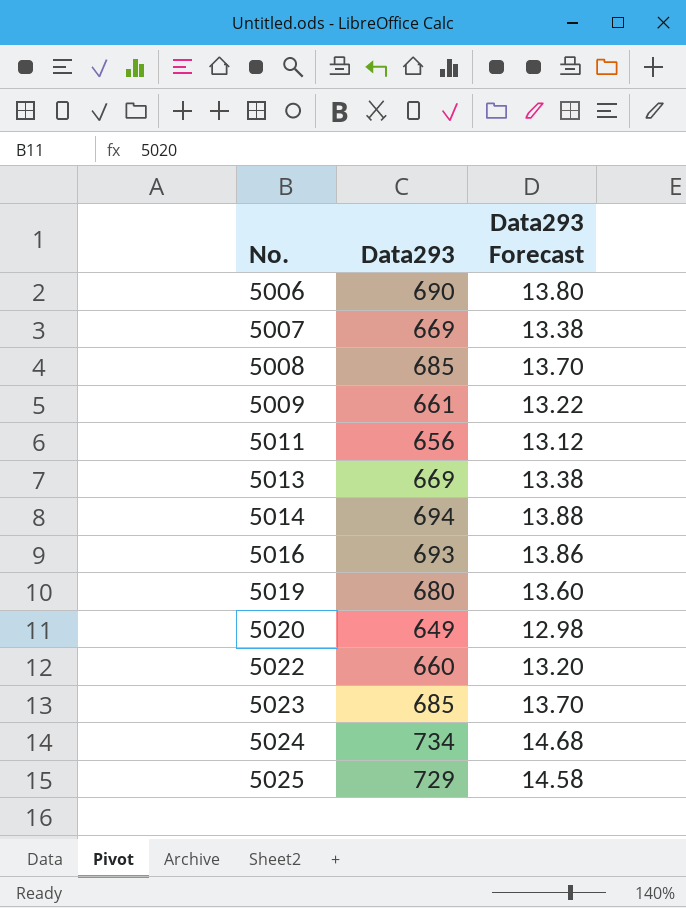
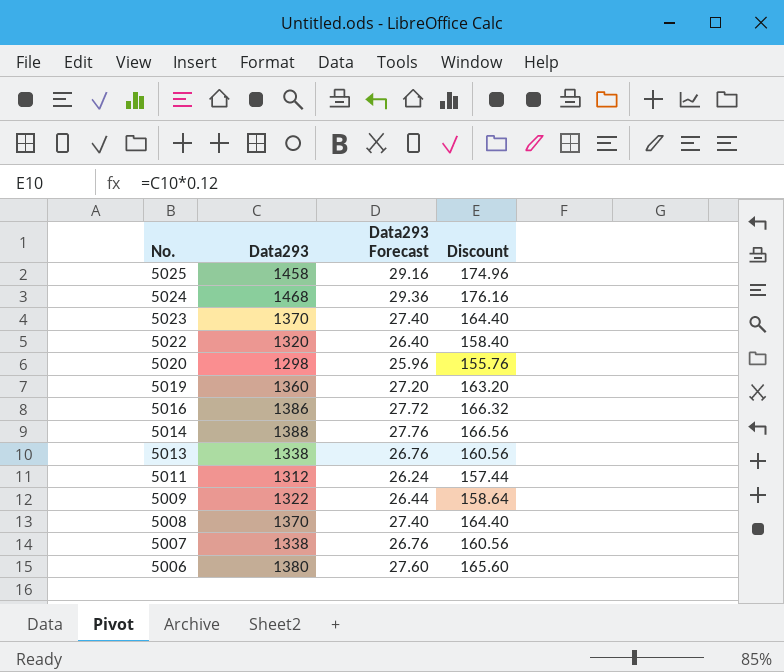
row order: No. ascending -> No. descending
column Discount | formula: none -> [Data293] * 0.12
5025 | Data293: 729 -> 1458
5025 | Data293 Forecast: 14.58 -> 29.16
5024 | Data293: 734 -> 1468
5024 | Data293 Forecast: 14.68 -> 29.36
5023 | Data293: 685 -> 1370
5023 | Data293 Forecast: 13.70 -> 27.40
5022 | Data293: 660 -> 1320
5022 | Data293 Forecast: 13.20 -> 26.40
5020 | Data293: 649 -> 1298
5020 | Data293 Forecast: 12.98 -> 25.96
5019 | Data293: 680 -> 1360
5019 | Data293 Forecast: 13.60 -> 27.20
5016 | Data293: 693 -> 1386
5016 | Data293 Forecast: 13.86 -> 27.72
5014 | Data293: 694 -> 1388
5014 | Data293 Forecast: 13.88 -> 27.76
5013 | Data293: 669 -> 1338
5013 | Data293 Forecast: 13.38 -> 26.76
5011 | Data293: 656 -> 1312
5011 | Data293 Forecast: 13.12 -> 26.24
5009 | Data293: 661 -> 1322
5009 | Data293 Forecast: 13.22 -> 26.44
5008 | Data293: 685 -> 1370
5008 | Data293 Forecast: 13.70 -> 27.40
5007 | Data293: 669 -> 1338
5007 | Data293 Forecast: 13.38 -> 26.76
5006 | Data293: 690 -> 1380
5006 | Data293 Forecast: 13.80 -> 27.60

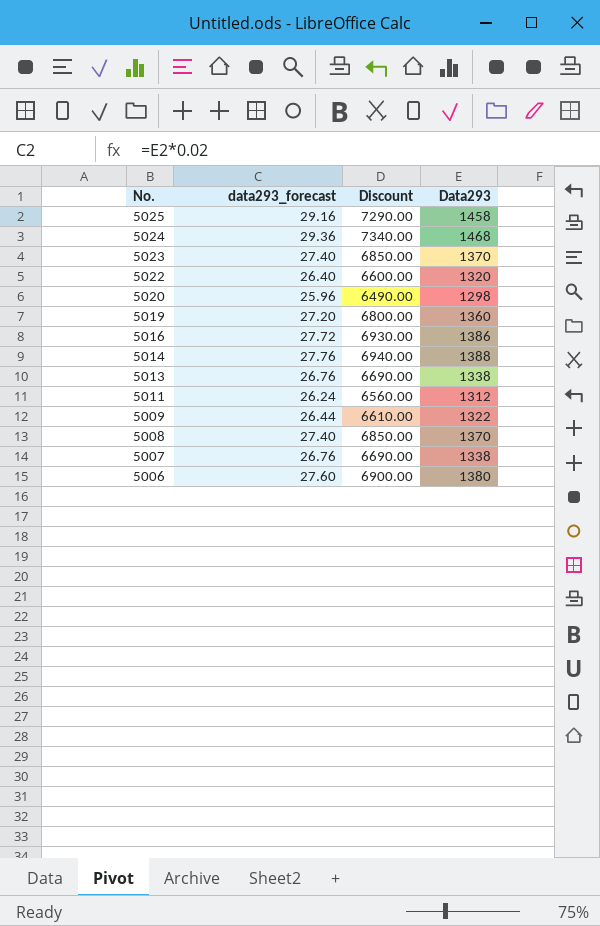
column name: Data293 Forecast -> data293_forecast
column Discount | formula: [Data293] * 0.12 -> [Data293] * 5
column Data293 | position: 2 -> 4

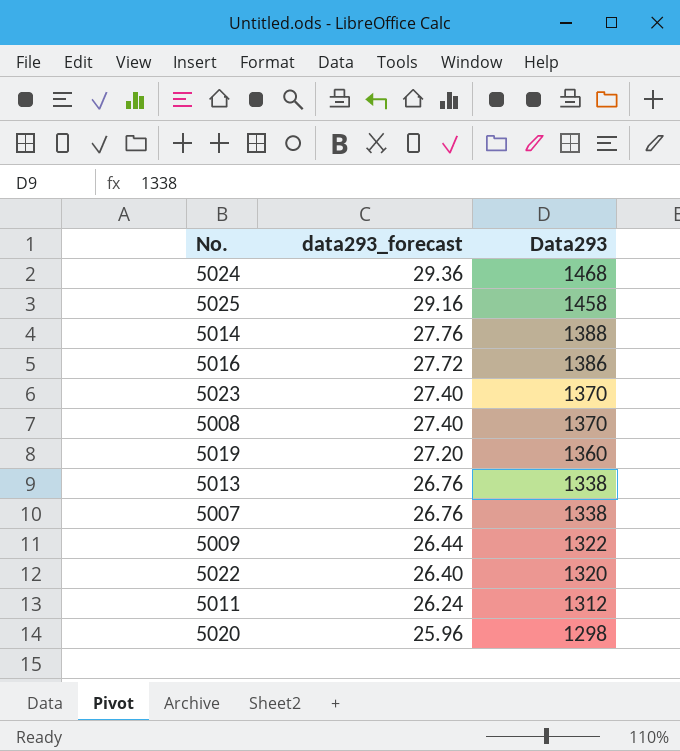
row order: No. descending -> data293_forecast descending
column Discount | formula: [Data293] * 5 -> none
row 5006: 27.60 | 6900.00 | 1380 -> none

